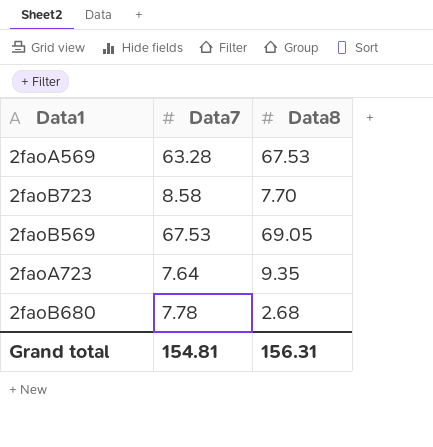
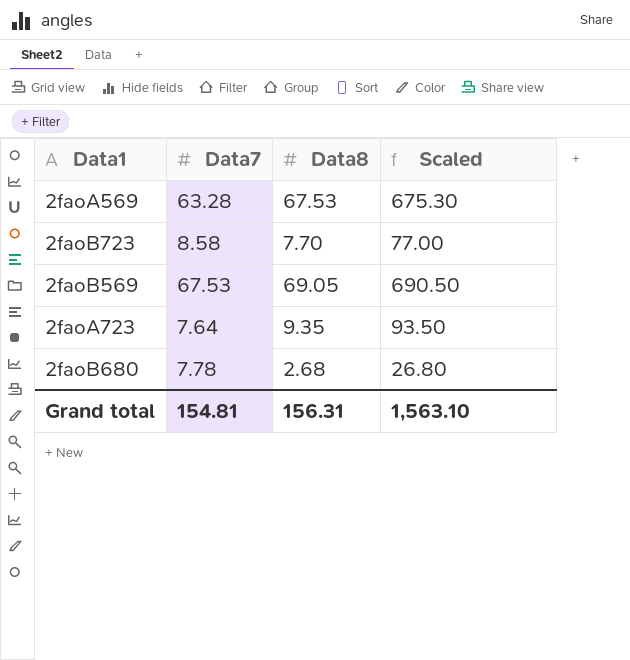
column Scaled | formula: none -> [Data8] * 10

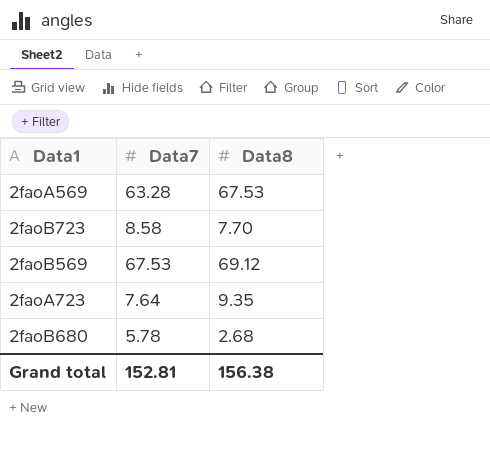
column Scaled | formula: [Data8] * 10 -> none
2faoB569 | Data8: 69.05 -> 69.12
2faoB680 | Data7: 7.78 -> 5.78
Grand total | Data7: 154.81 -> 152.81
Grand total | Data8: 156.31 -> 156.38

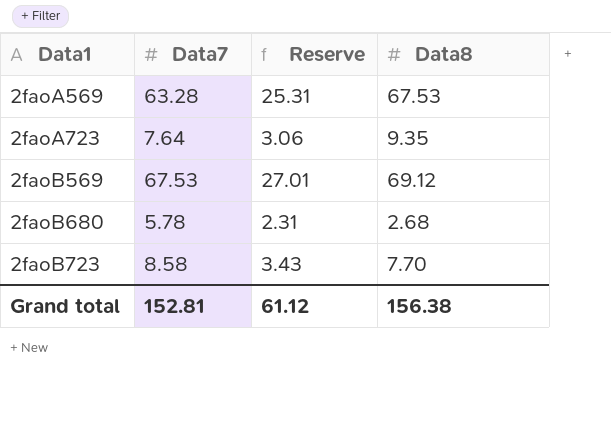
row order: none -> Data1 ascending
column Reserve | formula: none -> [Data7] * 0.4

